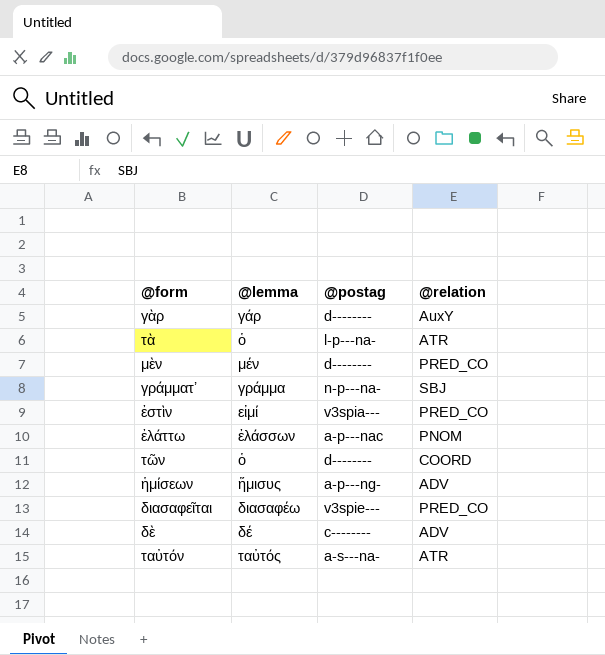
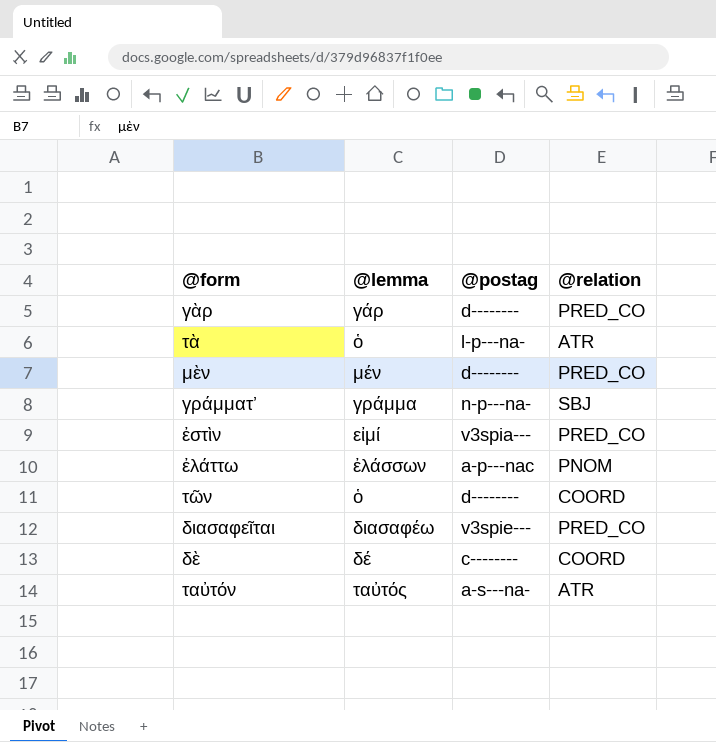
row ἡμίσεων: ἥμισυς | a-p---ng- | ADV -> none
γὰρ | @relation: AuxY -> PRED_CO
δὲ | @relation: ADV -> COORD

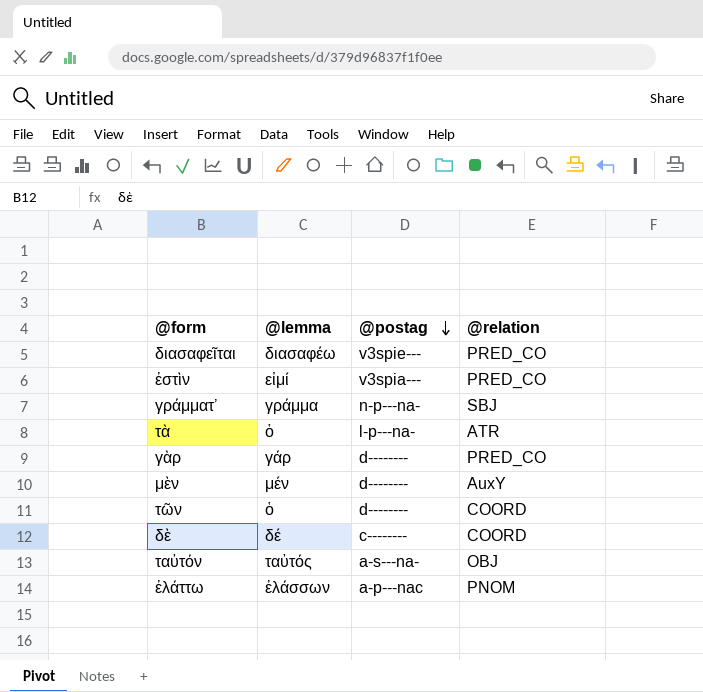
row order: none -> @postag descending
μὲν | @relation: PRED_CO -> AuxY
ταὐτόν | @relation: ATR -> OBJ

